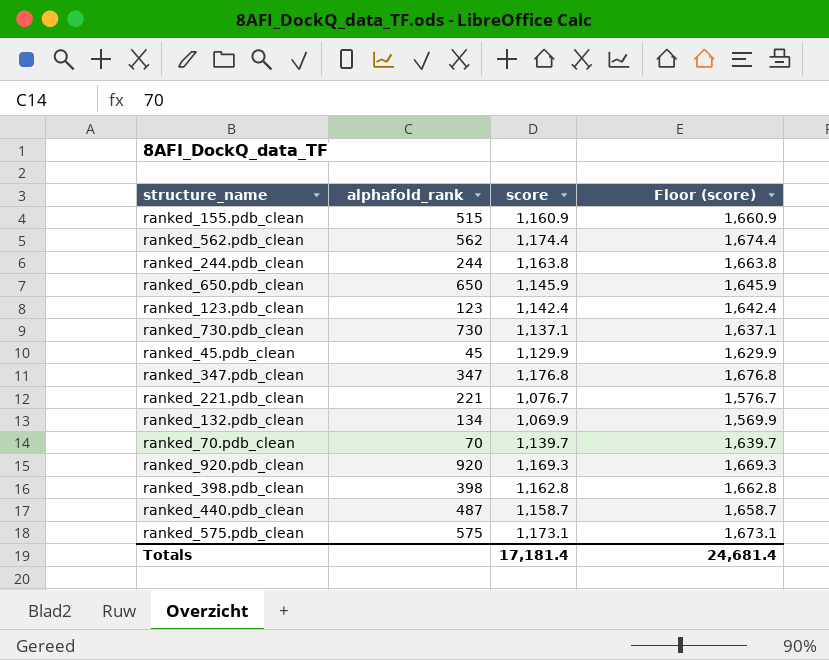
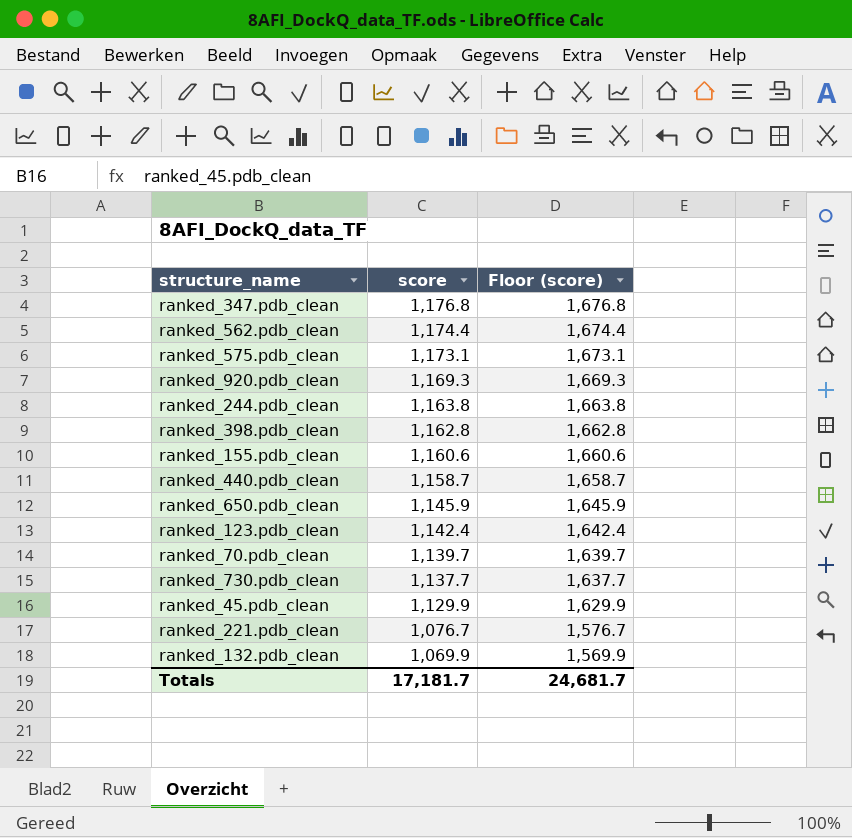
row order: none -> score descending
column alphafold_rank | position: 2 -> none
ranked_155.pdb_clean | score: 1,160.9 -> 1,160.6
ranked_155.pdb_clean | Floor (score): 1,660.9 -> 1,660.6
ranked_730.pdb_clean | score: 1,137.1 -> 1,137.7
ranked_730.pdb_clean | Floor (score): 1,637.1 -> 1,637.7
Totals | score: 17,181.4 -> 17,181.7
Totals | Floor (score): 24,681.4 -> 24,681.7

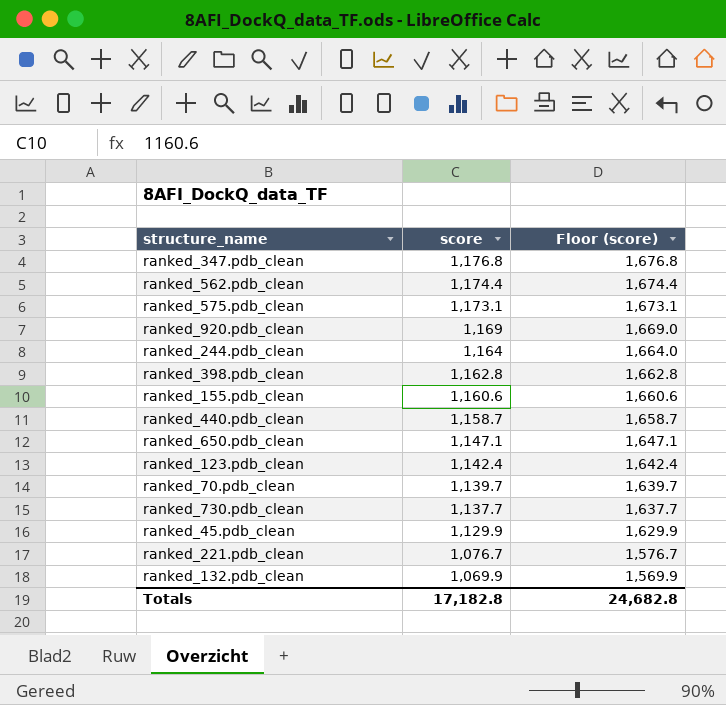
ranked_920.pdb_clean | score: 1,169.3 -> 1,169
ranked_920.pdb_clean | Floor (score): 1,669.3 -> 1,669.0
ranked_244.pdb_clean | score: 1,163.8 -> 1,164
ranked_244.pdb_clean | Floor (score): 1,663.8 -> 1,664.0
ranked_650.pdb_clean | score: 1,145.9 -> 1,147.1
ranked_650.pdb_clean | Floor (score): 1,645.9 -> 1,647.1
Totals | score: 17,181.7 -> 17,182.8
Totals | Floor (score): 24,681.7 -> 24,682.8

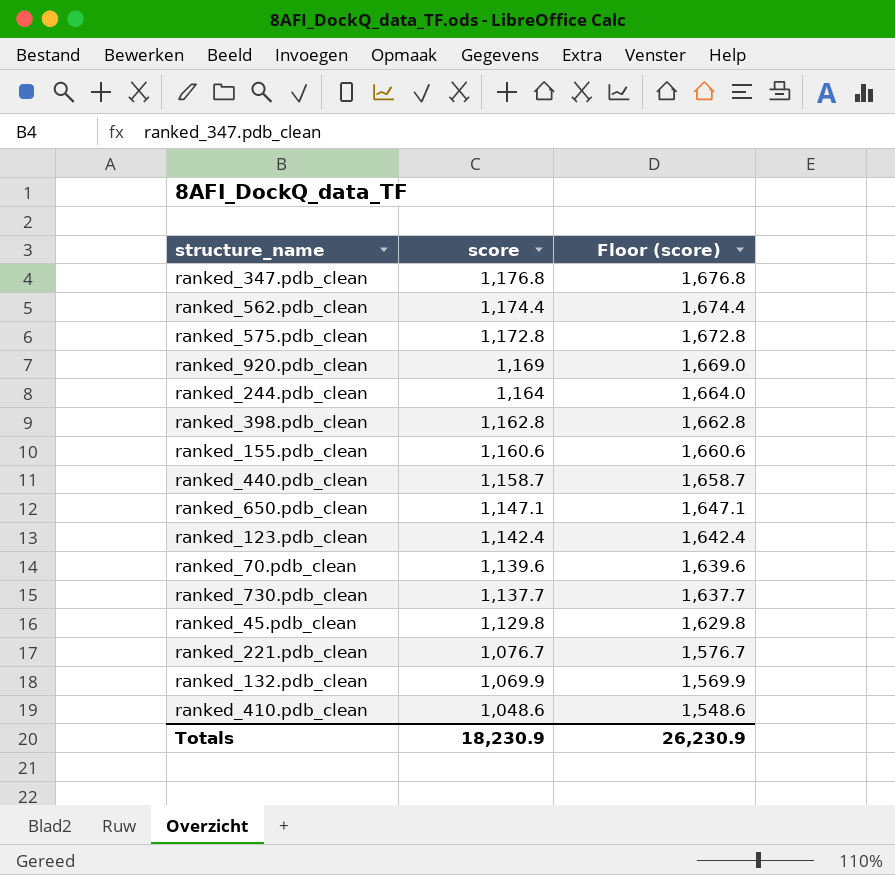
ranked_575.pdb_clean | score: 1,173.1 -> 1,172.8
ranked_575.pdb_clean | Floor (score): 1,673.1 -> 1,672.8
ranked_70.pdb_clean | score: 1,139.7 -> 1,139.6
ranked_70.pdb_clean | Floor (score): 1,639.7 -> 1,639.6
ranked_45.pdb_clean | score: 1,129.9 -> 1,129.8
ranked_45.pdb_clean | Floor (score): 1,629.9 -> 1,629.8
row ranked_410.pdb_clean: none -> 1,048.6 | 1,548.6
Totals | score: 17,182.8 -> 18,230.9
Totals | Floor (score): 24,682.8 -> 26,230.9

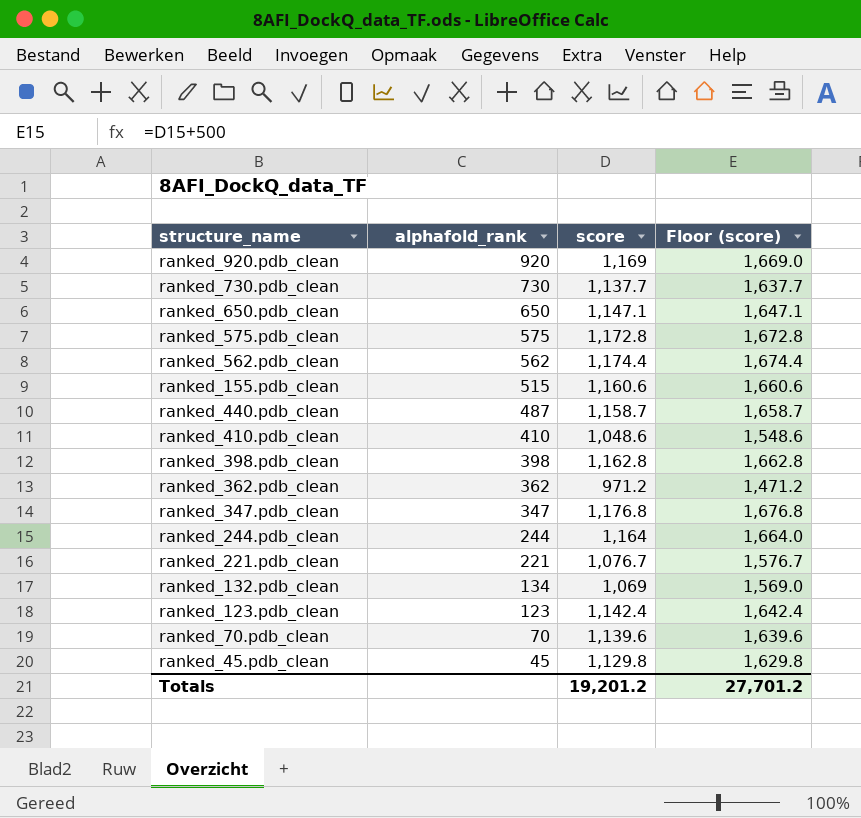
row order: score descending -> alphafold_rank descending
column alphafold_rank | position: none -> 2
row ranked_362.pdb_clean: none -> 362 | 971.2 | 1,471.2
ranked_132.pdb_clean | score: 1,069.9 -> 1,069
ranked_132.pdb_clean | Floor (score): 1,569.9 -> 1,569.0
Totals | score: 18,230.9 -> 19,201.2
Totals | Floor (score): 26,230.9 -> 27,701.2

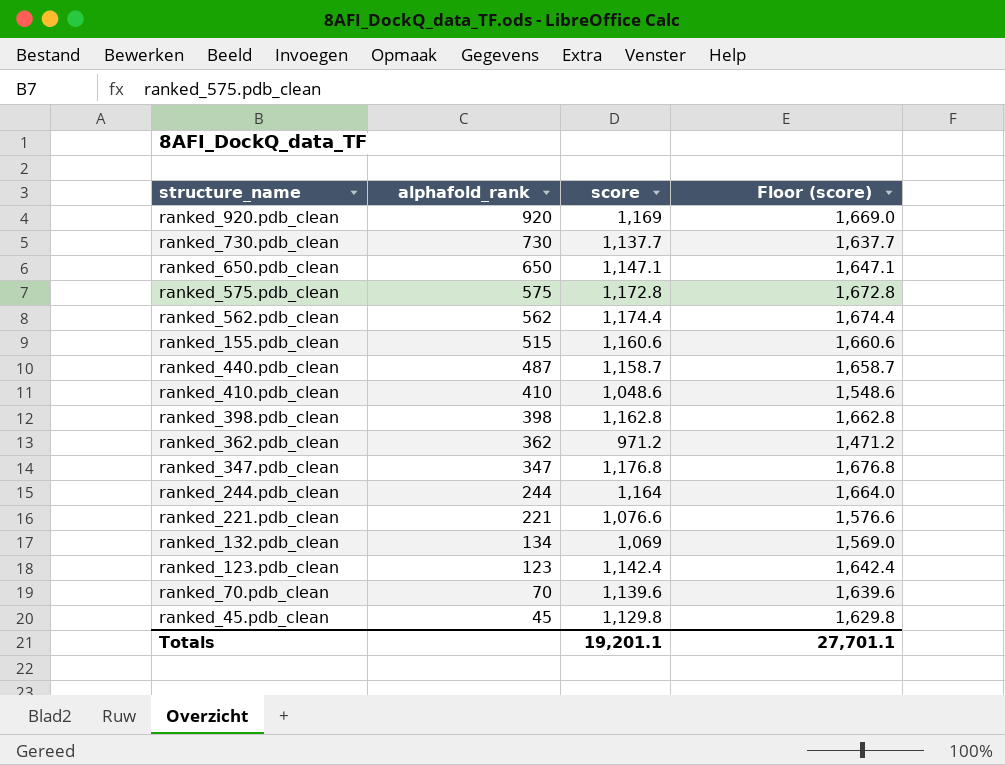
ranked_221.pdb_clean | score: 1,076.7 -> 1,076.6
ranked_221.pdb_clean | Floor (score): 1,576.7 -> 1,576.6
Totals | score: 19,201.2 -> 19,201.1
Totals | Floor (score): 27,701.2 -> 27,701.1

